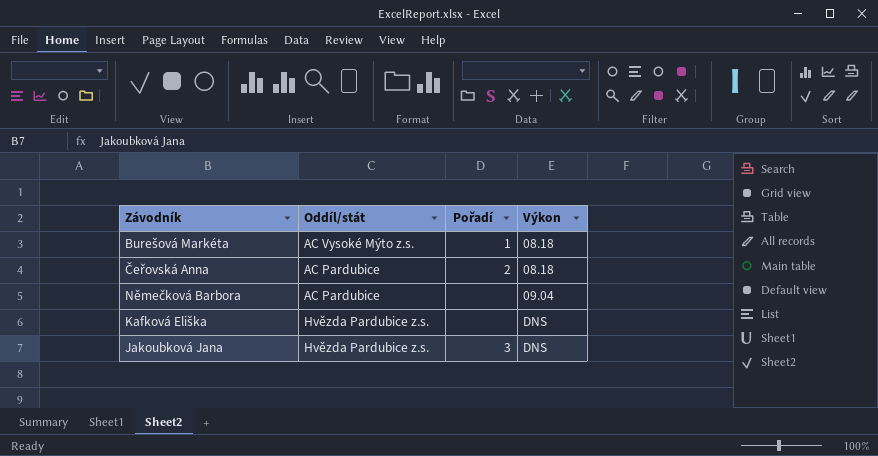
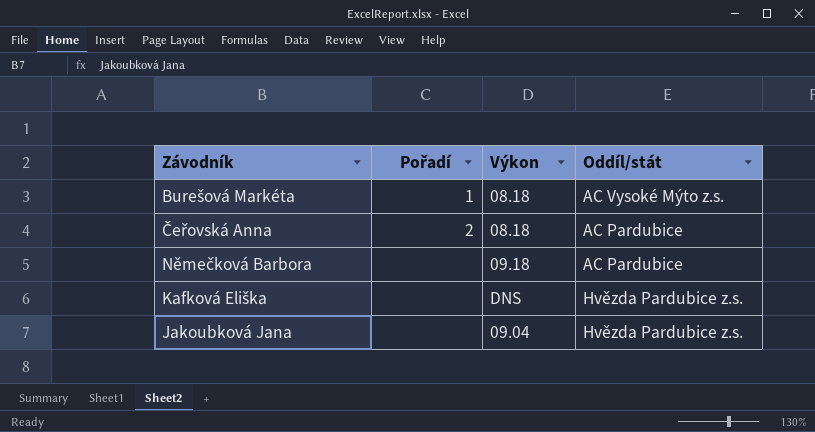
column Oddíl/stát | position: 2 -> 4
Němečková Barbora | Výkon: 09.04 -> 09.18
Jakoubková Jana | Pořadí: 3 -> none
Jakoubková Jana | Výkon: DNS -> 09.04

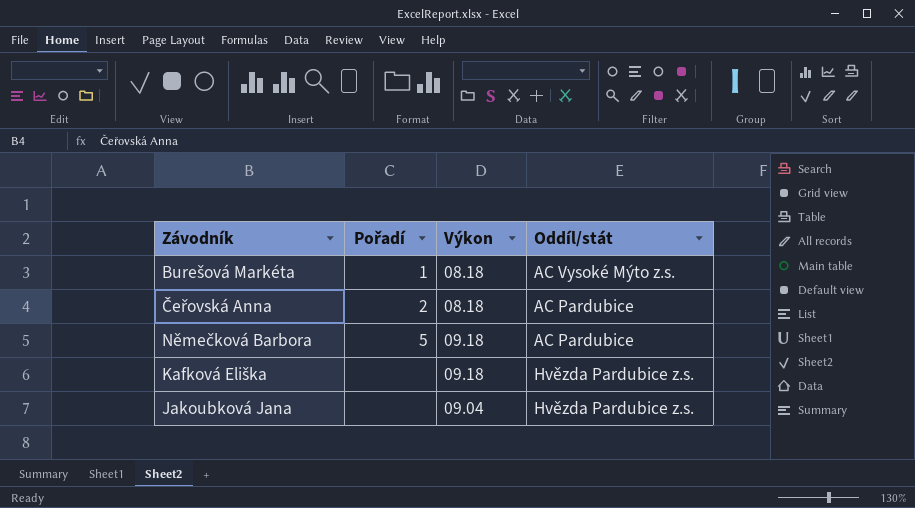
Němečková Barbora | Pořadí: none -> 5
Kafková Eliška | Výkon: DNS -> 09.18

